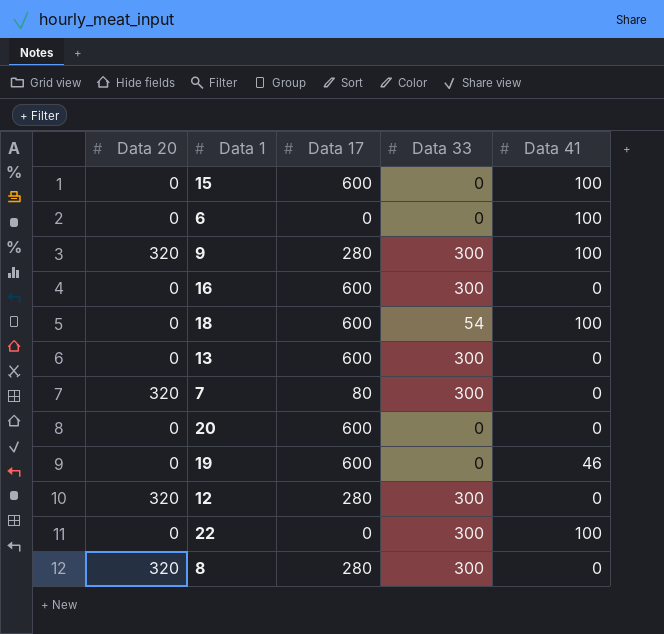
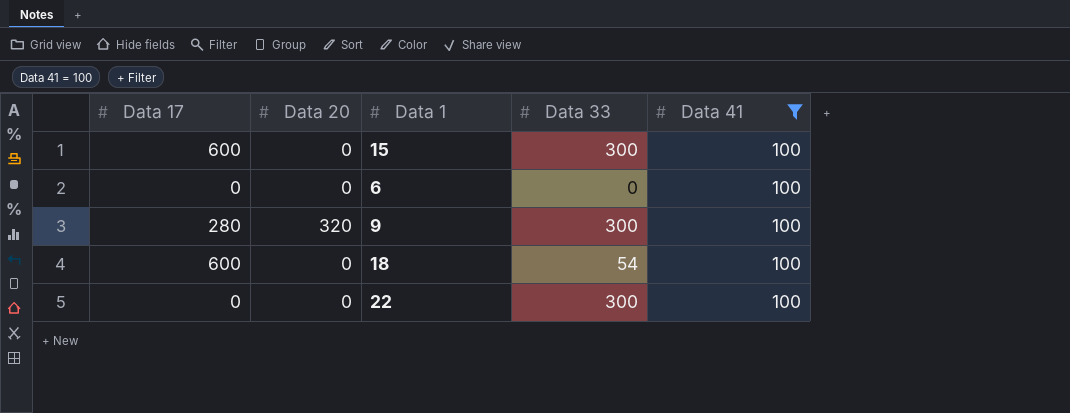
filter: none -> Data 41 = 100
column Data 17 | position: 3 -> 1
15 | Data 33: 0 -> 300

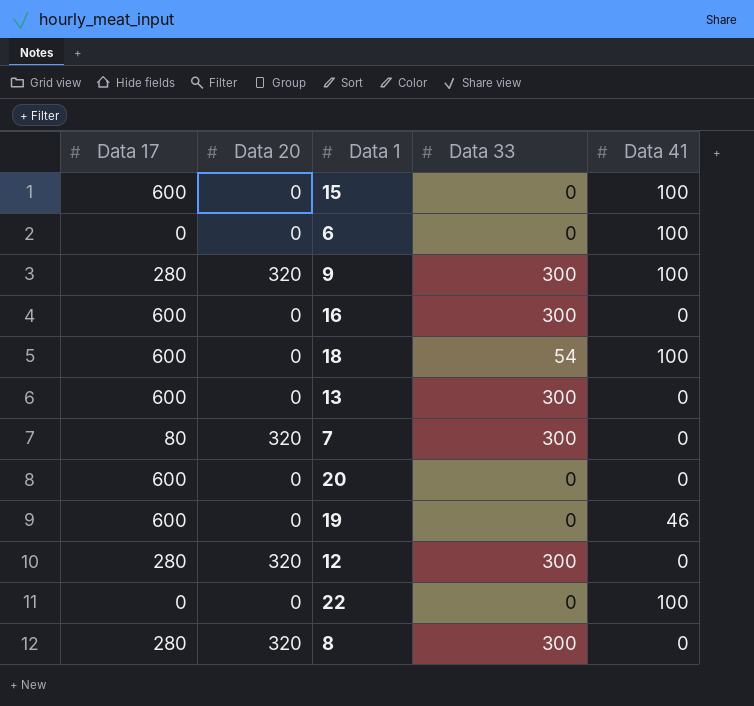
filter: Data 41 = 100 -> none
15 | Data 33: 300 -> 0
22 | Data 33: 300 -> 0

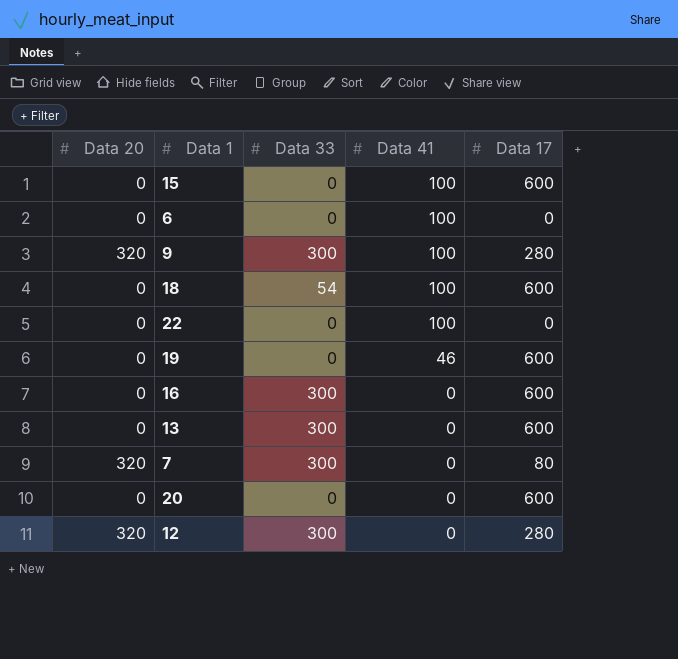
row order: none -> Data 41 descending
column Data 17 | position: 1 -> 5
row 8: 280 | 320 | 300 | 0 -> none

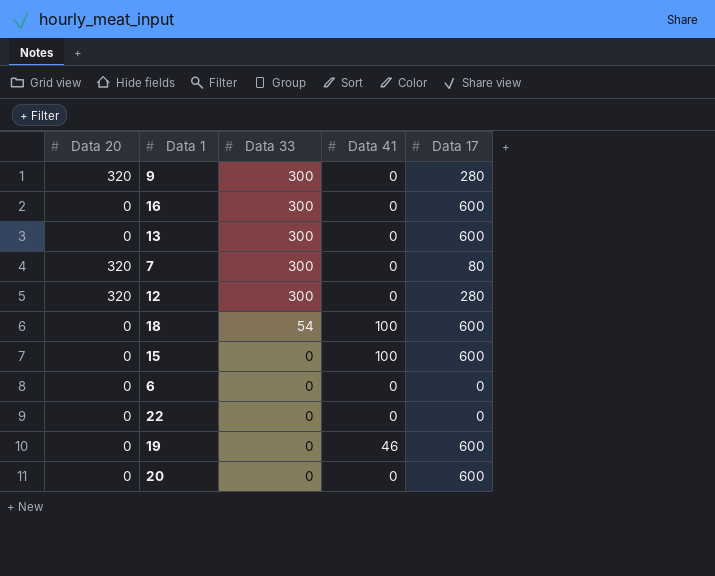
row order: Data 41 descending -> Data 33 descending
9 | Data 41: 100 -> 0
6 | Data 41: 100 -> 0
22 | Data 41: 100 -> 0

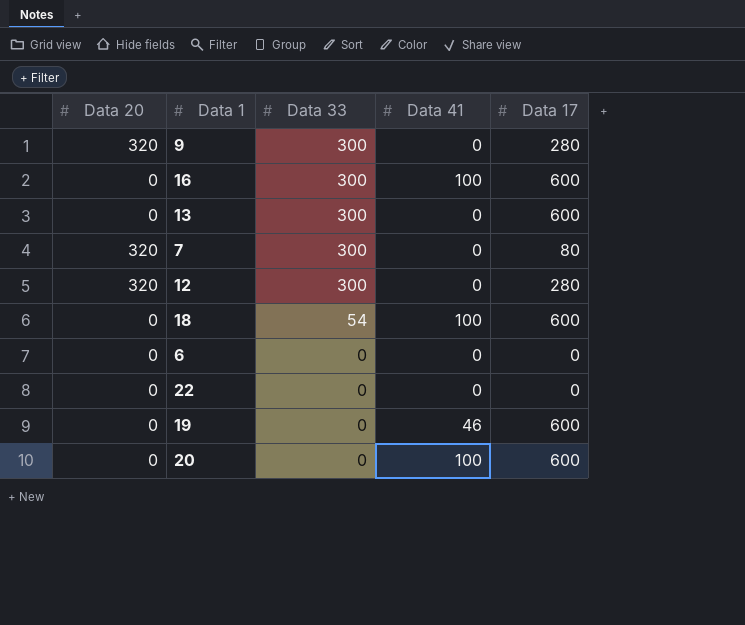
row 15: 0 | 0 | 100 | 600 -> none
16 | Data 41: 0 -> 100
20 | Data 41: 0 -> 100

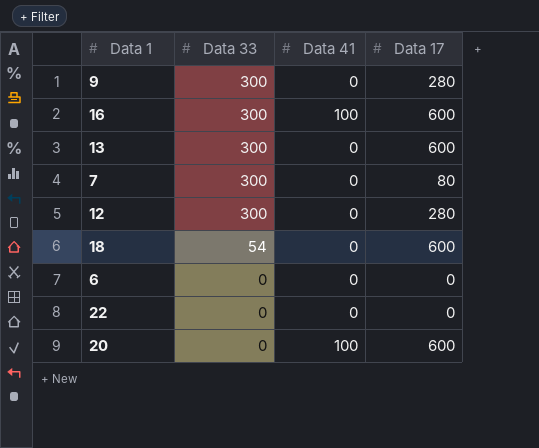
column Data 20 | position: 1 -> none
row 19: 0 | 0 | 46 | 600 -> none
18 | Data 41: 100 -> 0

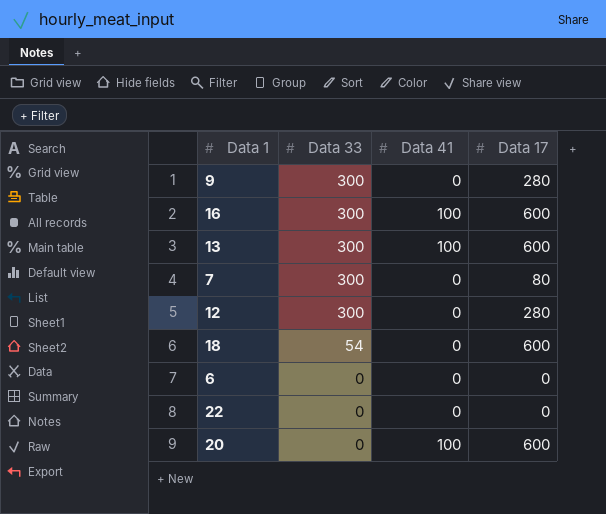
13 | Data 41: 0 -> 100

